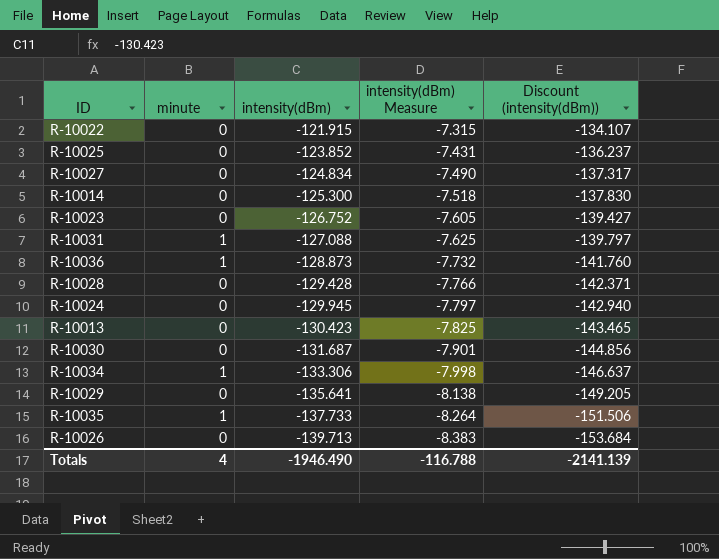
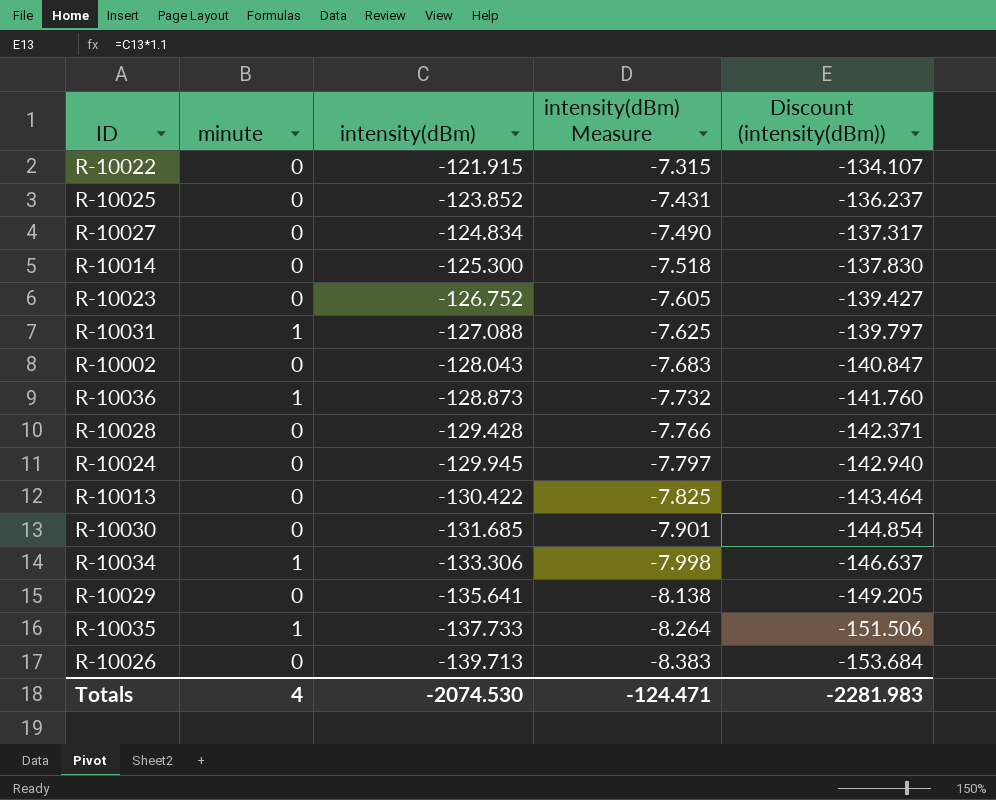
row R-10002: none -> 0 | -128.043 | -7.683 | -140.847
R-10013 | intensity(dBm): -130.423 -> -130.422
R-10013 | Discount (intensity(dBm)): -143.465 -> -143.464
R-10030 | intensity(dBm): -131.687 -> -131.685
R-10030 | Discount (intensity(dBm)): -144.856 -> -144.854
Totals | intensity(dBm): -1946.490 -> -2074.530
Totals | intensity(dBm) Measure: -116.788 -> -124.471
Totals | Discount (intensity(dBm)): -2141.139 -> -2281.983

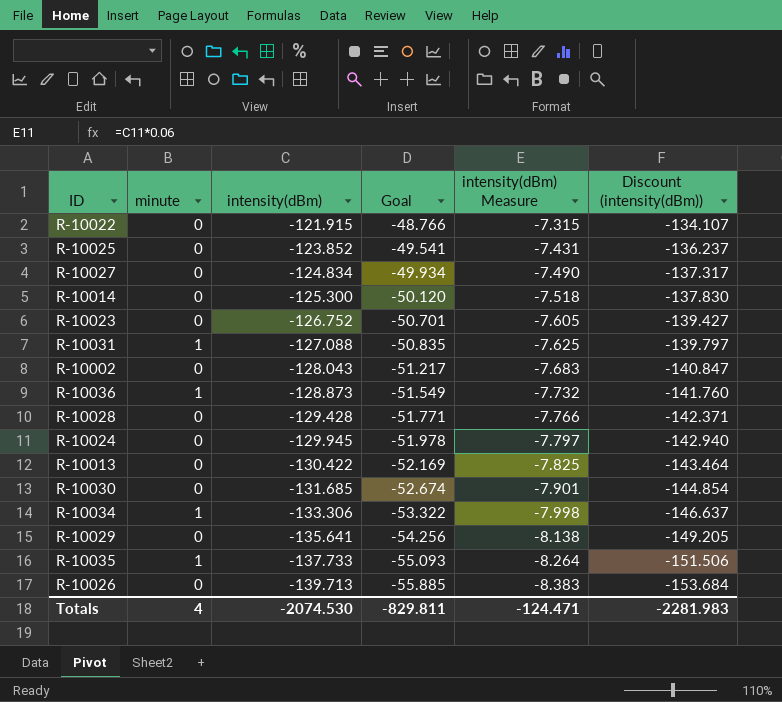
column Goal | formula: none -> [intensity(dBm)] * 0.4

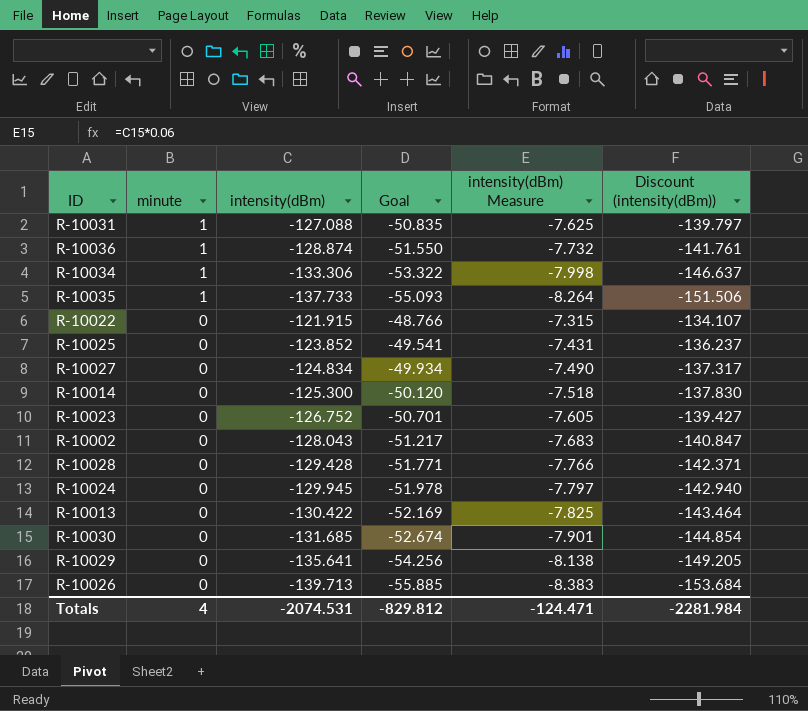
row order: intensity(dBm) descending -> minute descending
R-10036 | intensity(dBm): -128.873 -> -128.874
R-10036 | Goal: -51.549 -> -51.550
R-10036 | Discount (intensity(dBm)): -141.760 -> -141.761
Totals | intensity(dBm): -2074.530 -> -2074.531
Totals | Goal: -829.811 -> -829.812
Totals | Discount (intensity(dBm)): -2281.983 -> -2281.984

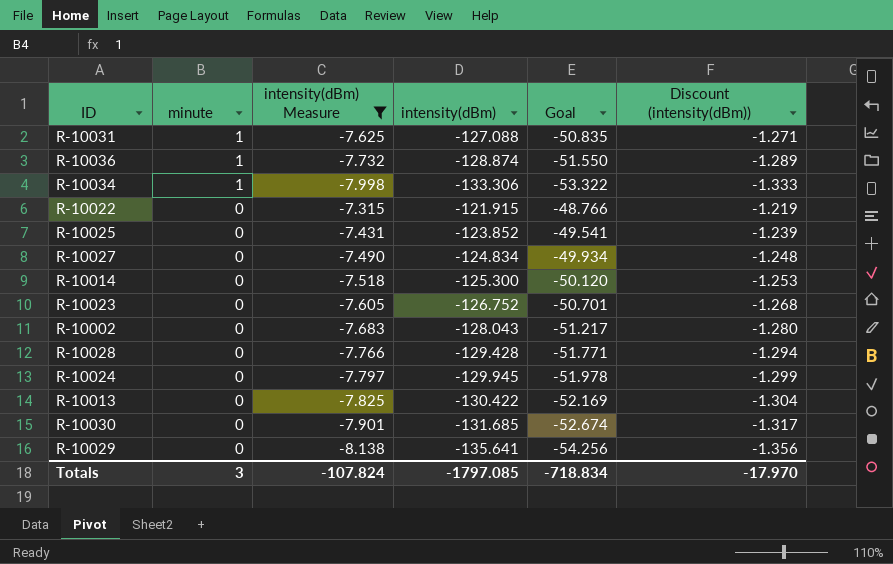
filter: none -> intensity(dBm) Measure >= -8.138
column intensity(dBm) Measure | position: 5 -> 3
column Discount (intensity(dBm)) | formula: [intensity(dBm)] * 1.1 -> [intensity(dBm)] * 0.01
Totals | minute: 4 -> 3
Totals | intensity(dBm) Measure: -124.471 -> -107.824
Totals | intensity(dBm): -2074.531 -> -1797.085
Totals | Goal: -829.812 -> -718.834
Totals | Discount (intensity(dBm)): -2281.984 -> -17.970

